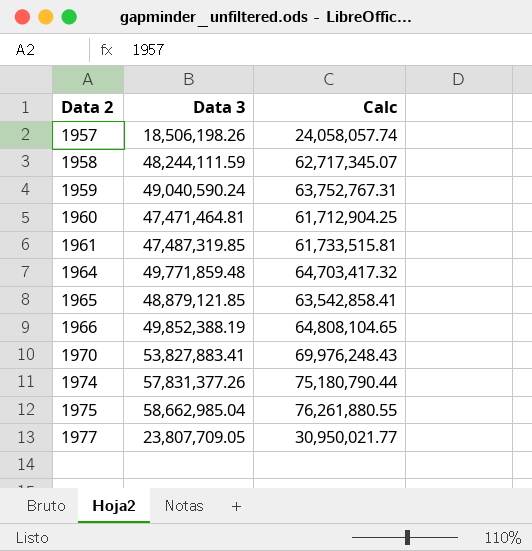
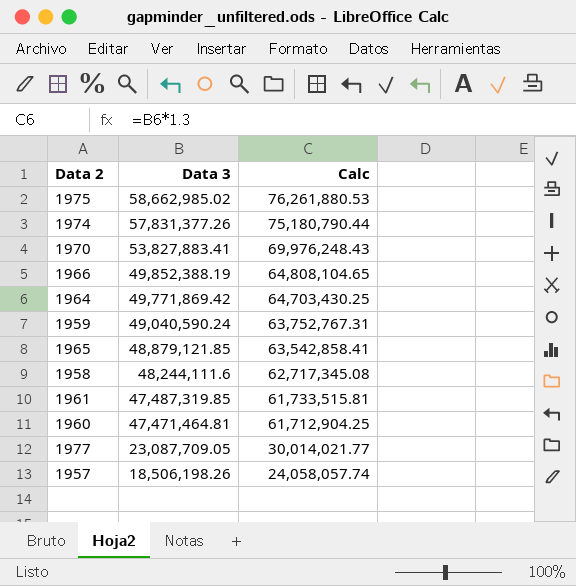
row order: Data 2 ascending -> Data 3 descending
1975 | Data 3: 58,662,985.04 -> 58,662,985.02
1975 | Calc: 76,261,880.55 -> 76,261,880.53
1964 | Data 3: 49,771,859.48 -> 49,771,869.42
1964 | Calc: 64,703,417.32 -> 64,703,430.25
1958 | Data 3: 48,244,111.59 -> 48,244,111.6
1958 | Calc: 62,717,345.07 -> 62,717,345.08
1977 | Data 3: 23,807,709.05 -> 23,087,709.05
1977 | Calc: 30,950,021.77 -> 30,014,021.77

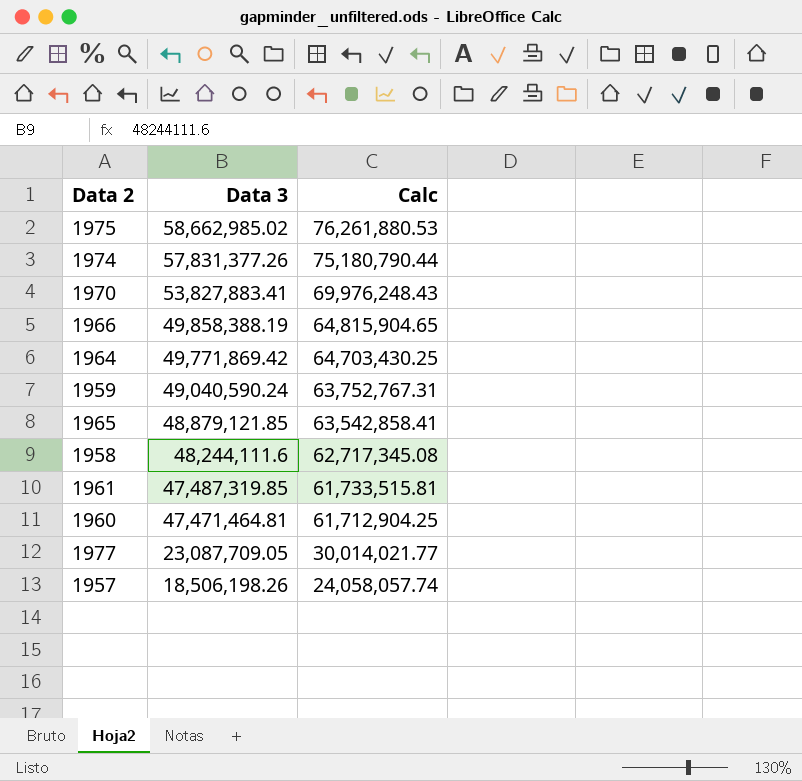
1966 | Data 3: 49,852,388.19 -> 49,858,388.19
1966 | Calc: 64,808,104.65 -> 64,815,904.65

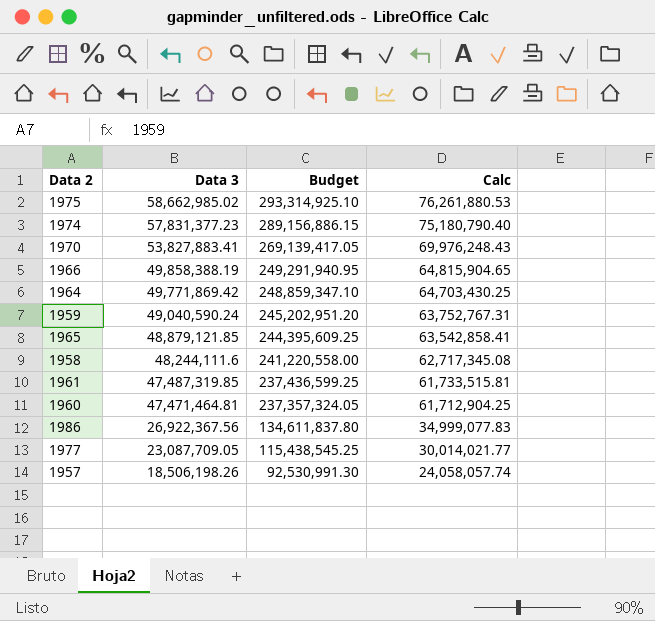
column Budget | formula: none -> [Data 3] * 5
1974 | Data 3: 57,831,377.26 -> 57,831,377.23
1974 | Calc: 75,180,790.44 -> 75,180,790.40
row 1986: none -> 26,922,367.56 | 134,611,837.80 | 34,999,077.83

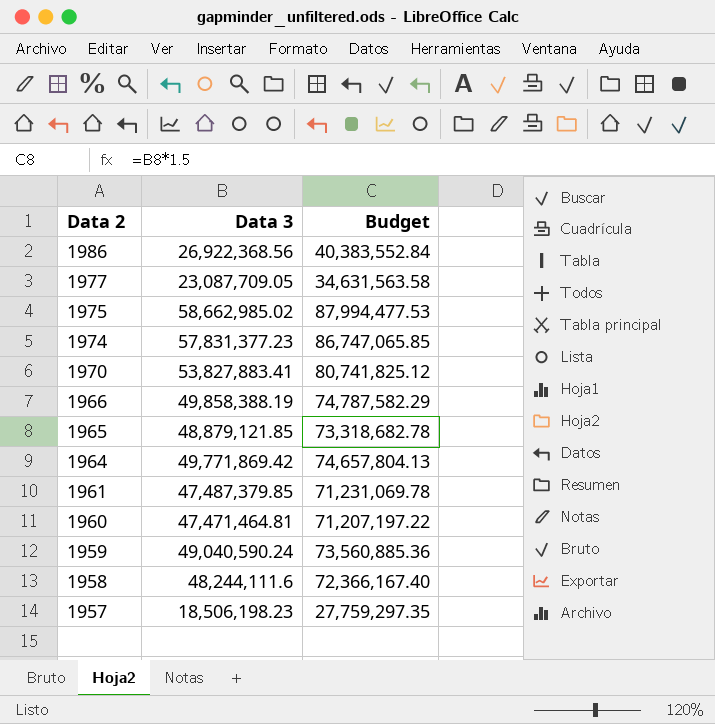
row order: Data 3 descending -> Data 2 descending
column Calc | formula: [Data 3] * 1.3 -> none
column Budget | formula: [Data 3] * 5 -> [Data 3] * 1.5
1986 | Data 3: 26,922,367.56 -> 26,922,368.56
1961 | Data 3: 47,487,319.85 -> 47,487,379.85
1957 | Data 3: 18,506,198.26 -> 18,506,198.23

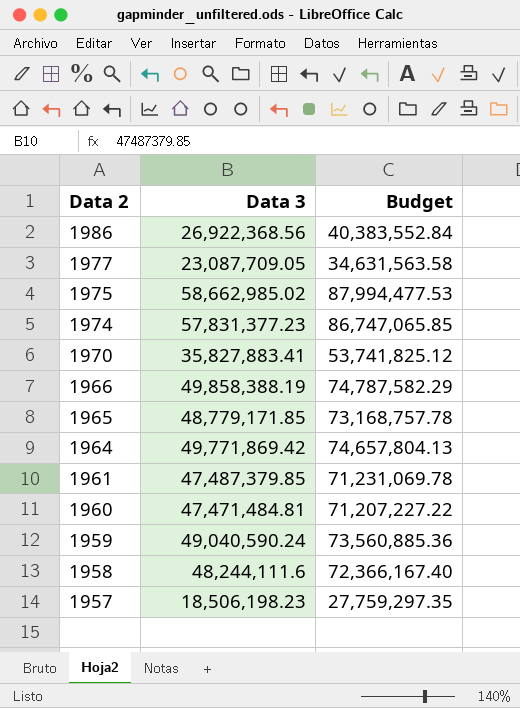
1970 | Data 3: 53,827,883.41 -> 35,827,883.41
1970 | Budget: 80,741,825.12 -> 53,741,825.12
1965 | Data 3: 48,879,121.85 -> 48,779,171.85
1965 | Budget: 73,318,682.78 -> 73,168,757.78
1960 | Data 3: 47,471,464.81 -> 47,471,484.81
1960 | Budget: 71,207,197.22 -> 71,207,227.22

